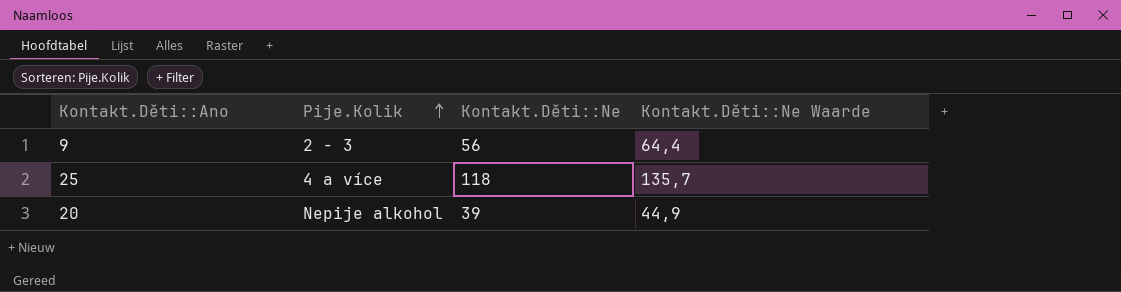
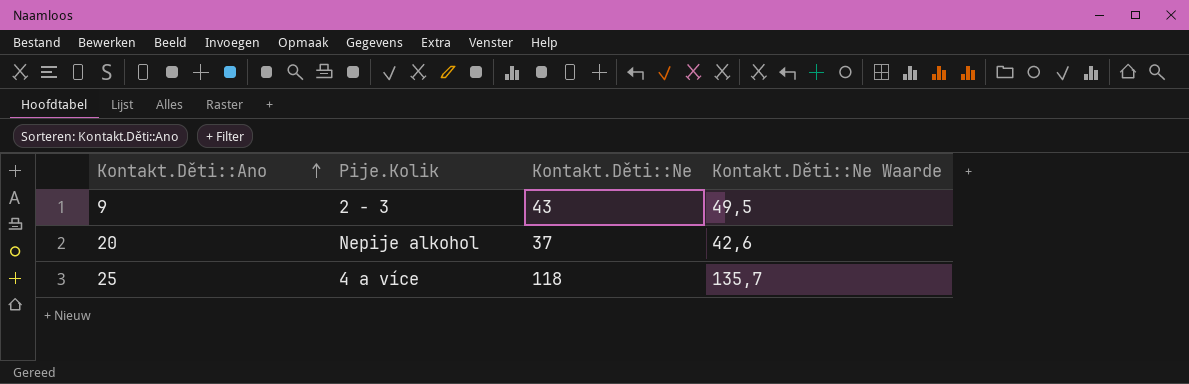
row order: Pije.Kolik ascending -> Kontakt.Děti::Ano ascending
9 | Kontakt.Děti::Ne: 56 -> 43
9 | Kontakt.Děti::Ne Waarde: 64,4 -> 49,5
20 | Kontakt.Děti::Ne: 39 -> 37
20 | Kontakt.Děti::Ne Waarde: 44,9 -> 42,6

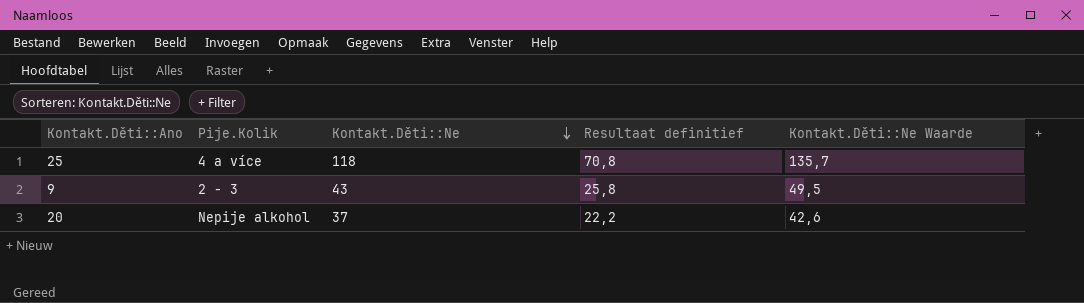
row order: Kontakt.Děti::Ano ascending -> Kontakt.Děti::Ne descending
column Resultaat definitief | formula: none -> [Kontakt.Děti::Ne] * 0,6

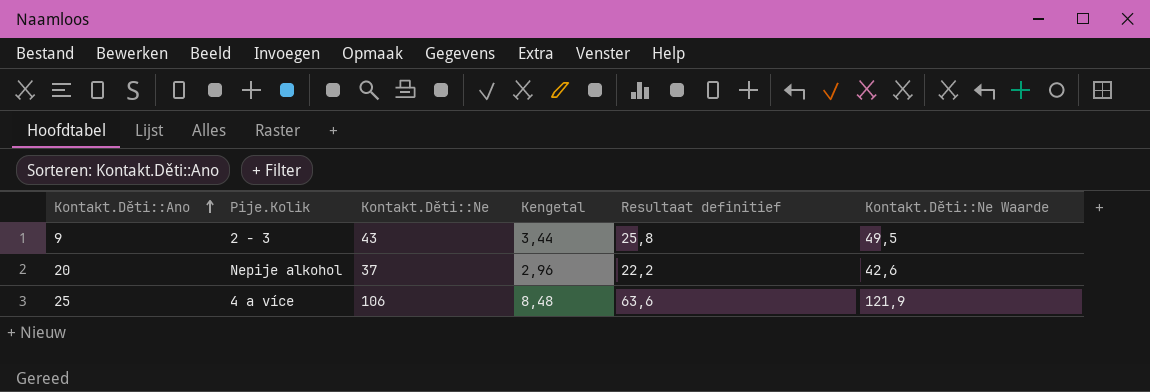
row order: Kontakt.Děti::Ne descending -> Kontakt.Děti::Ano ascending
column Kengetal | formula: none -> [Kontakt.Děti::Ne] * 0,08
25 | Kontakt.Děti::Ne: 118 -> 106
25 | Resultaat definitief: 70,8 -> 63,6
25 | Kontakt.Děti::Ne Waarde: 135,7 -> 121,9

